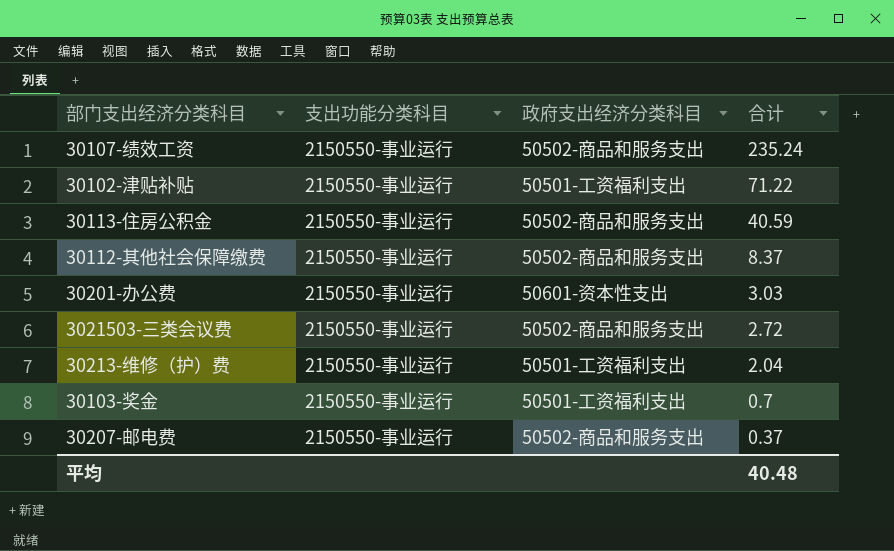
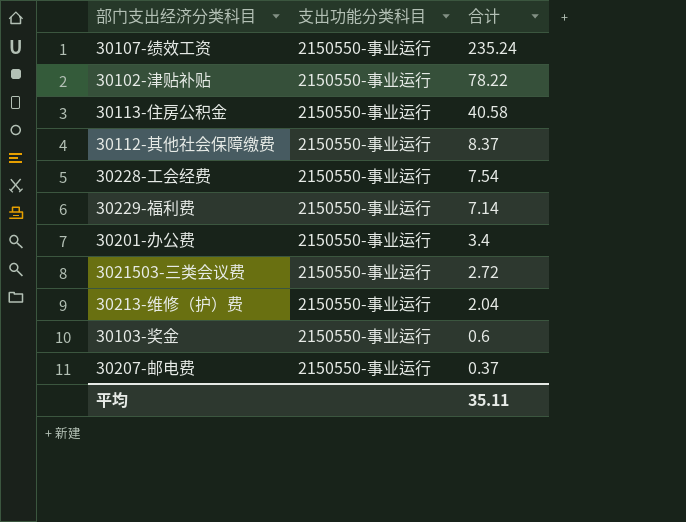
column 政府支出经济分类科目 | position: 3 -> none
30102-津贴补贴 | 合计: 71.22 -> 78.22
30113-住房公积金 | 合计: 40.59 -> 40.58
row 30228-工会经费: none -> 2150550-事业运行 | 7.54
row 30229-福利费: none -> 2150550-事业运行 | 7.14
30201-办公费 | 合计: 3.03 -> 3.4
30103-奖金 | 合计: 0.7 -> 0.6
平均 | 合计: 40.48 -> 35.11

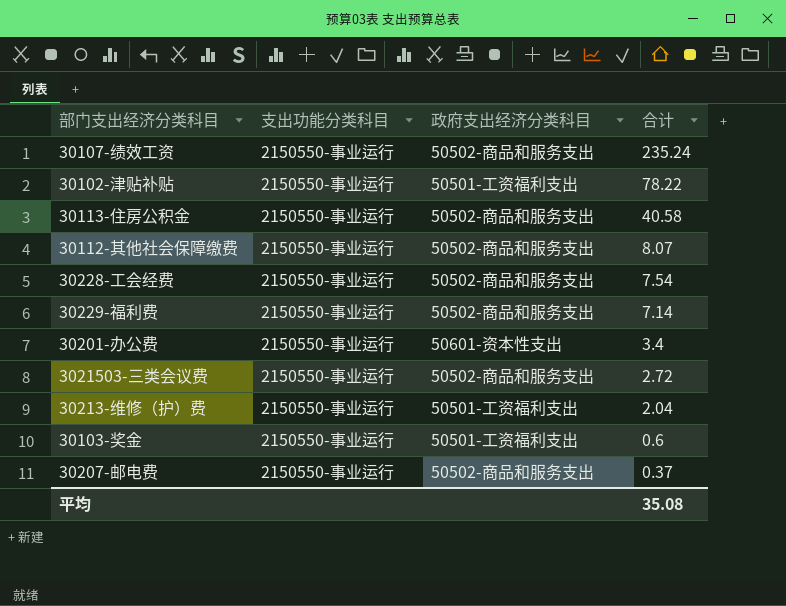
column 政府支出经济分类科目 | position: none -> 3
30112-其他社会保障缴费 | 合计: 8.37 -> 8.07
平均 | 合计: 35.11 -> 35.08

